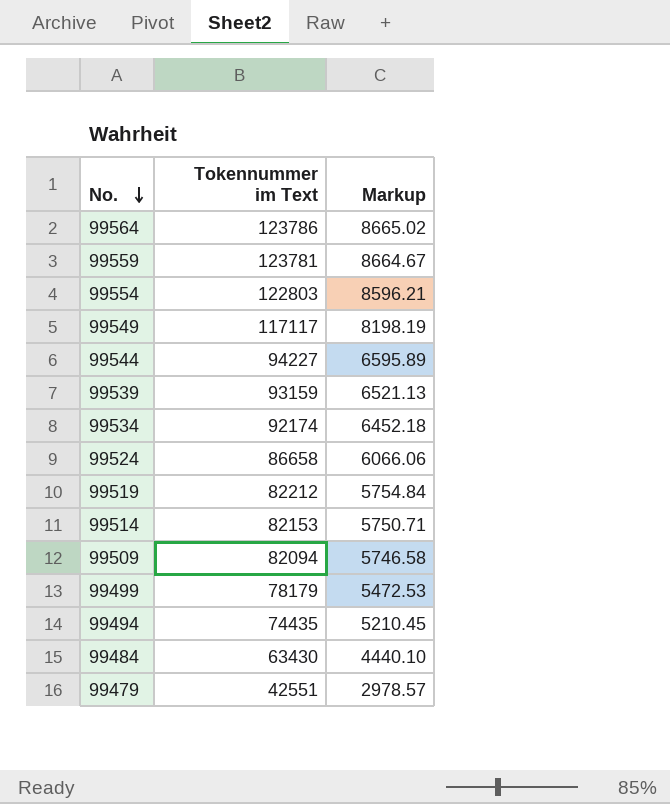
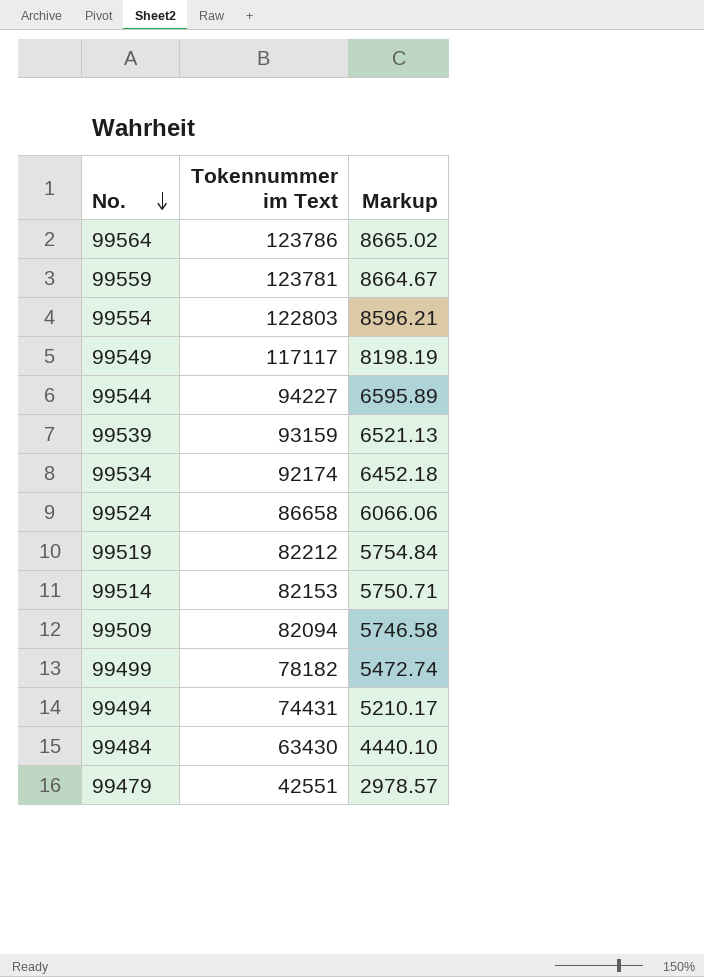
99499 | Tokennummer im Text: 78179 -> 78182
99499 | Markup: 5472.53 -> 5472.74
99494 | Tokennummer im Text: 74435 -> 74431
99494 | Markup: 5210.45 -> 5210.17

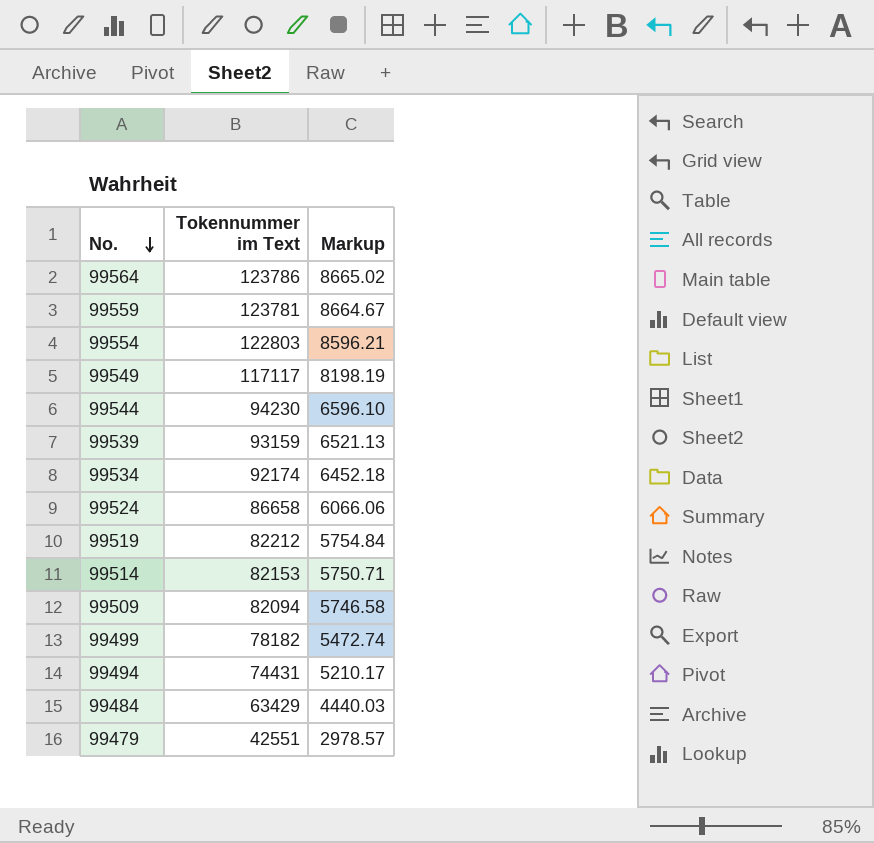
99544 | Tokennummer im Text: 94227 -> 94230
99544 | Markup: 6595.89 -> 6596.10
99484 | Tokennummer im Text: 63430 -> 63429
99484 | Markup: 4440.10 -> 4440.03

